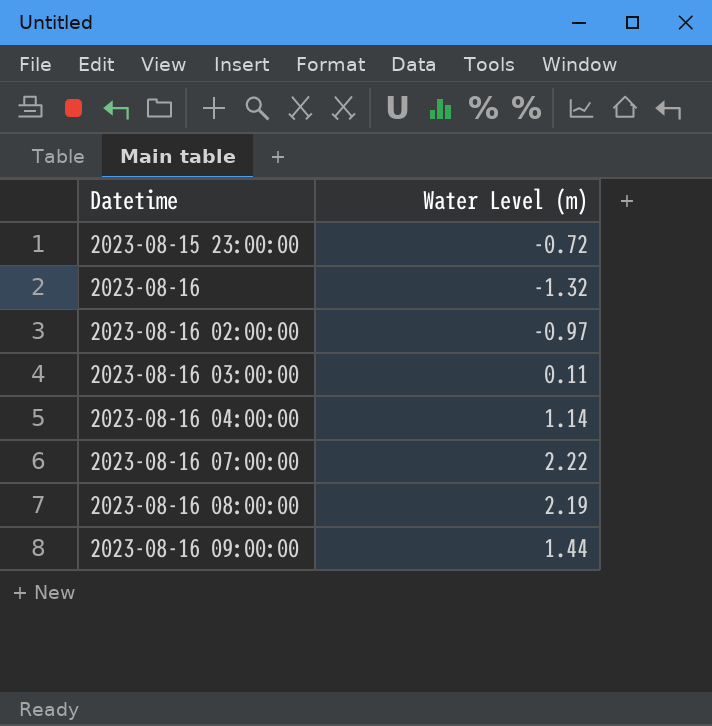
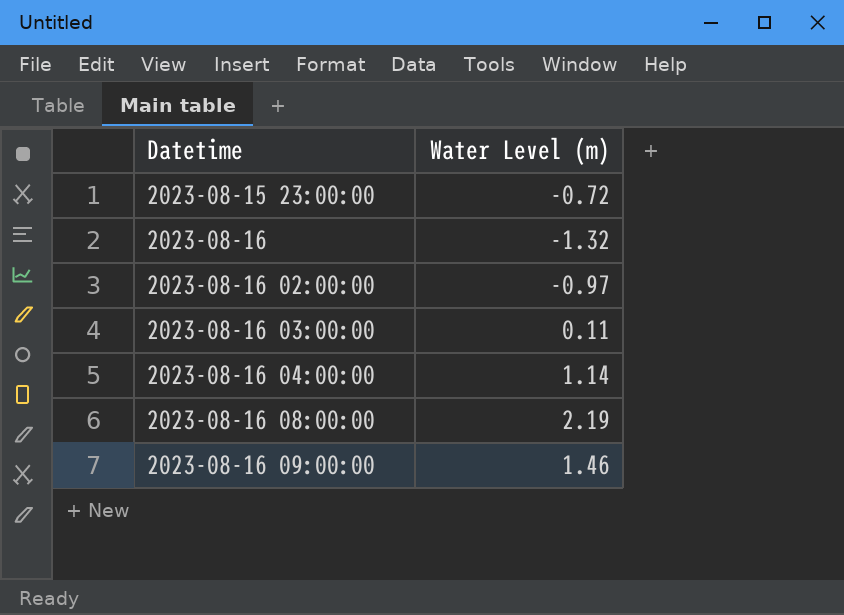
row 2023-08-16 07:00:00: 2.22 -> none
2023-08-16 09:00:00 | Water Level (m): 1.44 -> 1.46

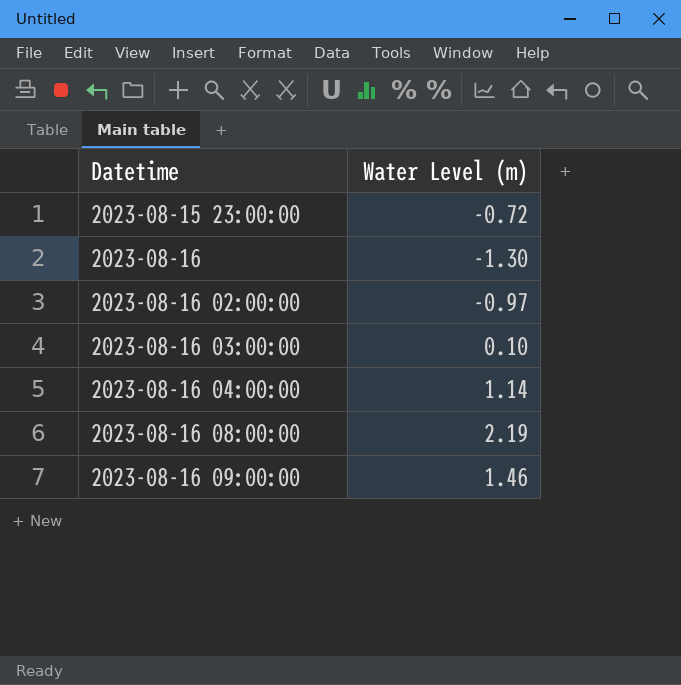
2023-08-16 | Water Level (m): -1.32 -> -1.30
2023-08-16 03:00:00 | Water Level (m): 0.11 -> 0.10

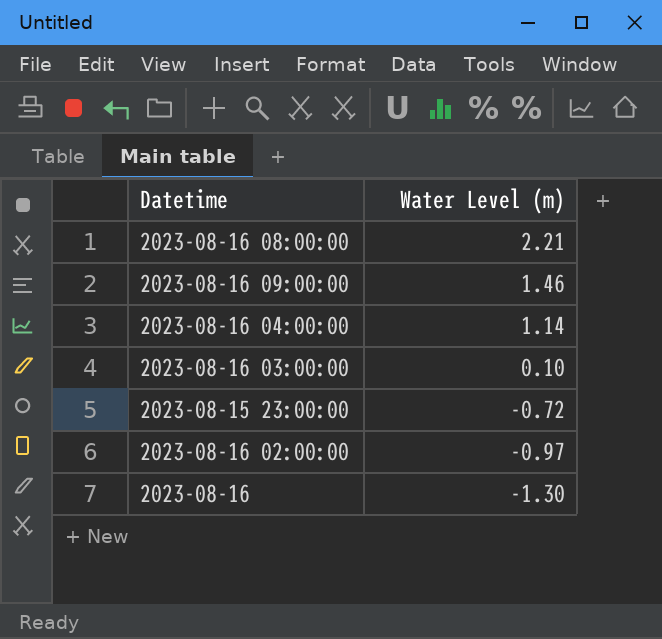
row order: Datetime ascending -> Water Level (m) descending
2023-08-16 08:00:00 | Water Level (m): 2.19 -> 2.21

